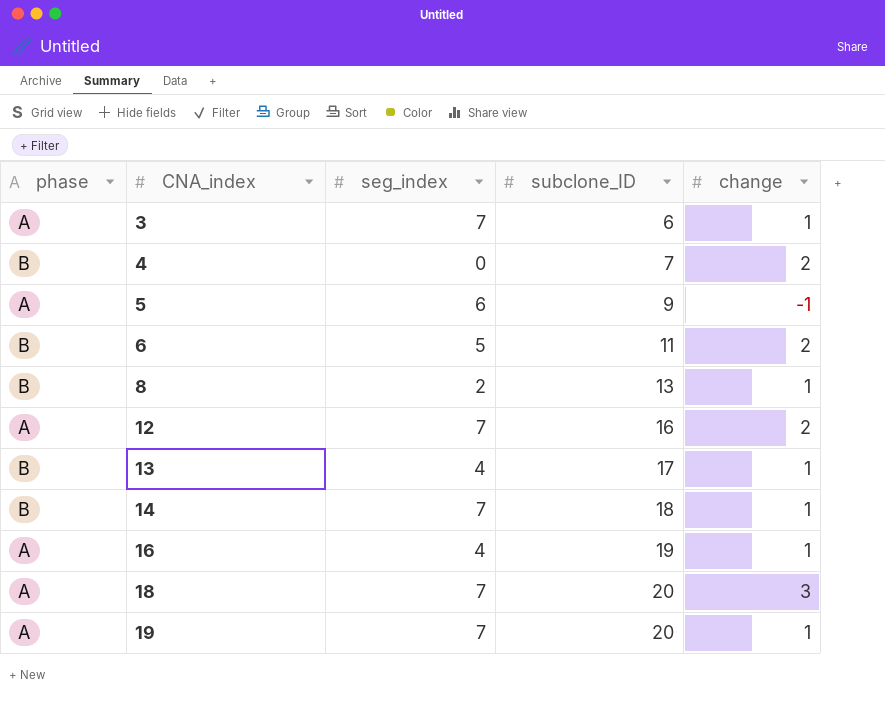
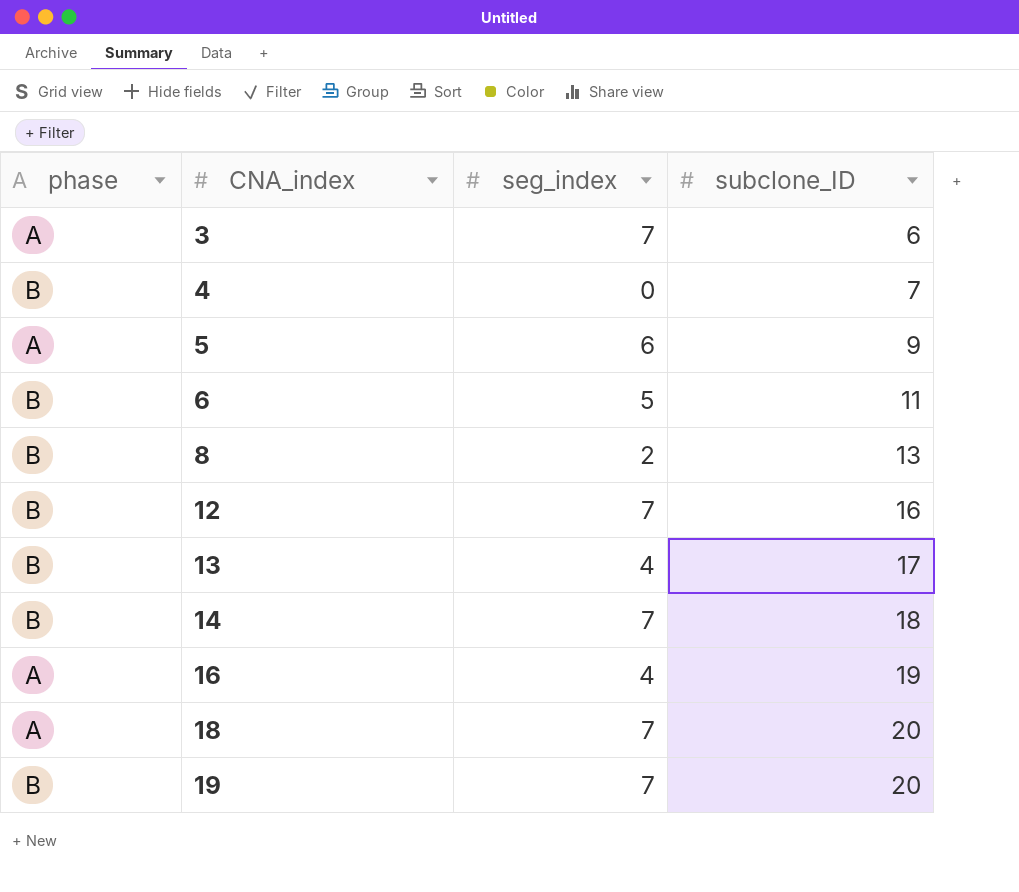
column change | position: 5 -> none
12 | phase: A -> B
19 | phase: A -> B

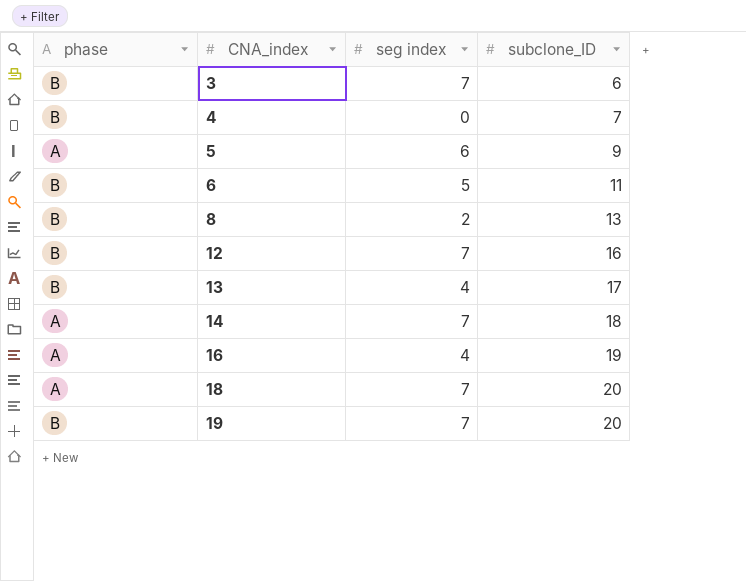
column name: seg_index -> seg index
3 | phase: A -> B
14 | phase: B -> A

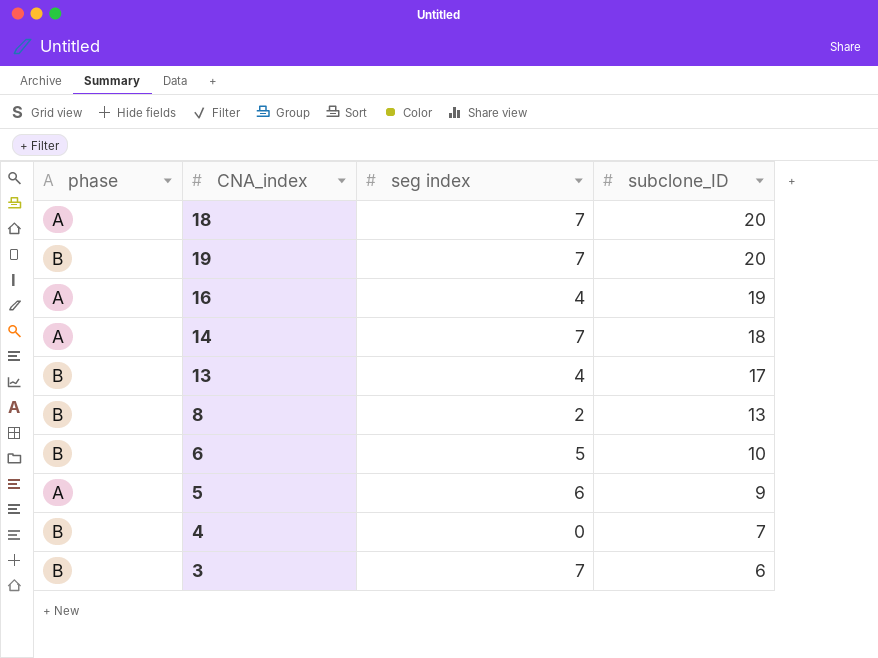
row order: CNA_index ascending -> subclone_ID descending
row 12: B | 7 | 16 -> none
6 | subclone_ID: 11 -> 10

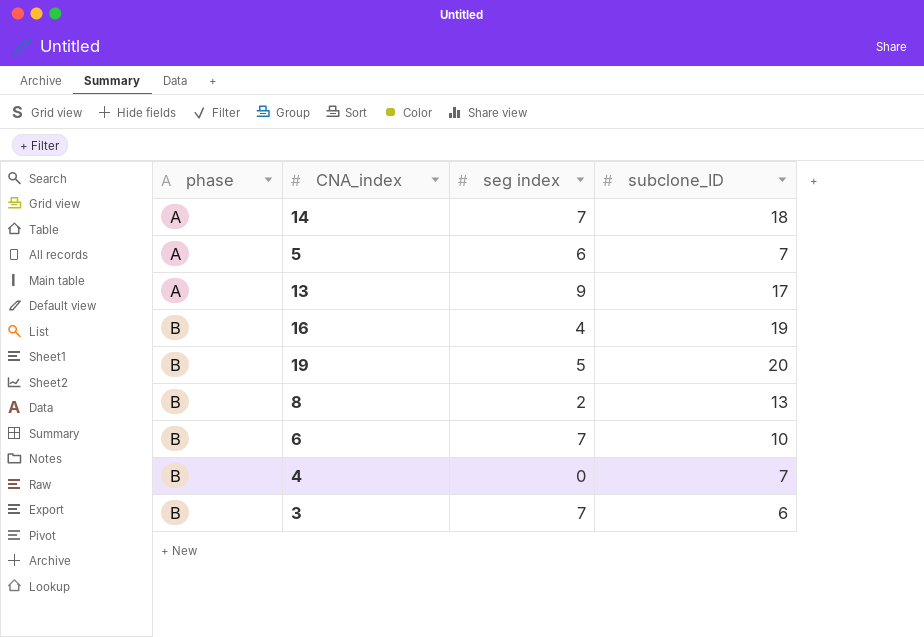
row order: subclone_ID descending -> phase ascending
row 18: A | 7 | 20 -> none
5 | subclone_ID: 9 -> 7
13 | phase: B -> A
13 | seg index: 4 -> 9
16 | phase: A -> B
19 | seg index: 7 -> 5
6 | seg index: 5 -> 7

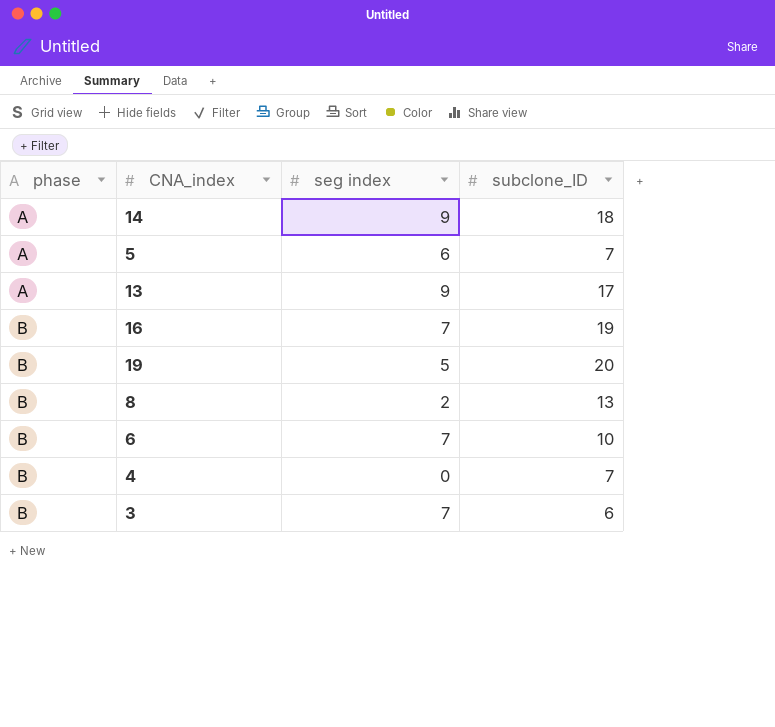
14 | seg index: 7 -> 9
16 | seg index: 4 -> 7

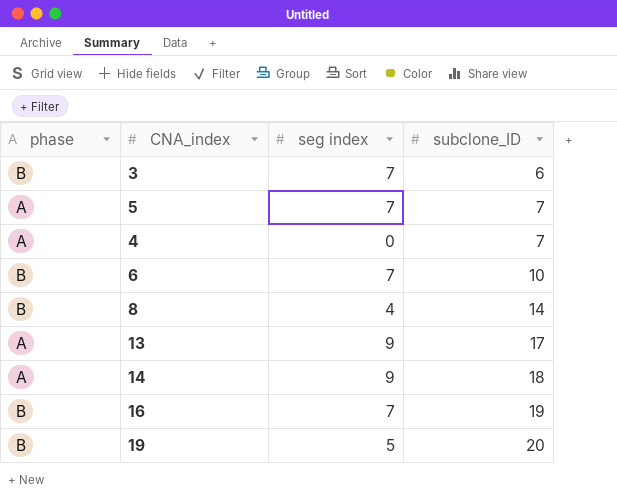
row order: phase ascending -> subclone_ID ascending
5 | seg index: 6 -> 7
4 | phase: B -> A
8 | seg index: 2 -> 4
8 | subclone_ID: 13 -> 14

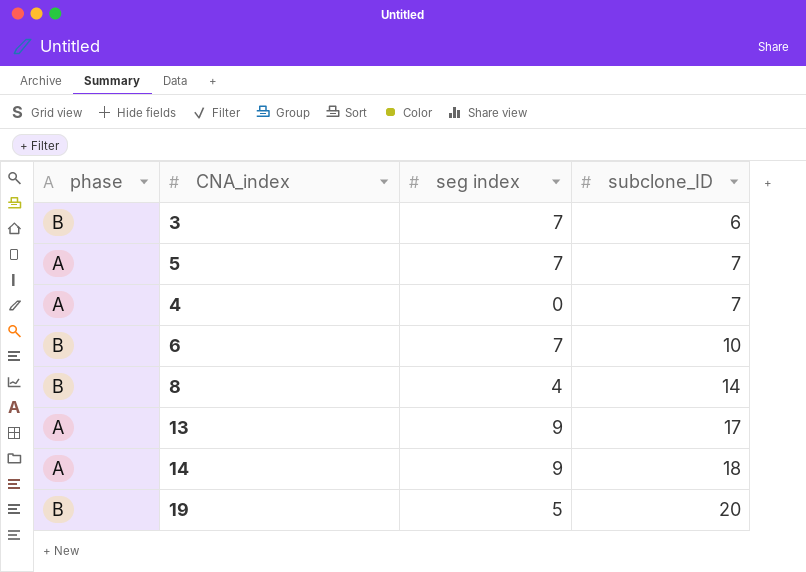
row 16: B | 7 | 19 -> none

